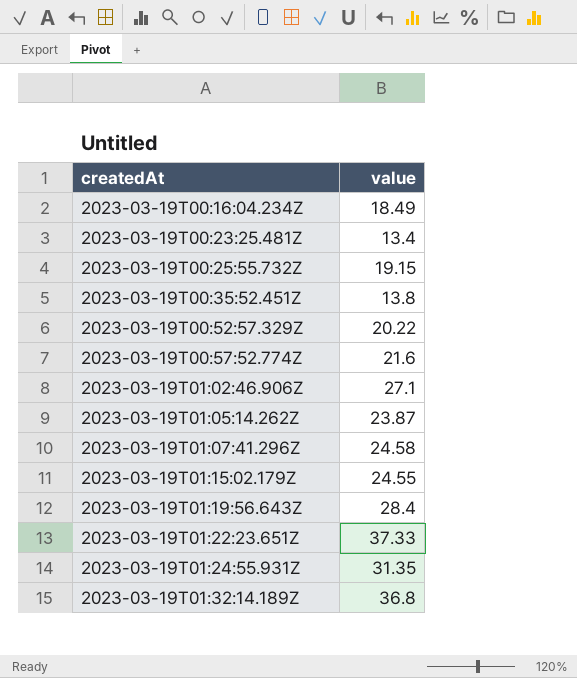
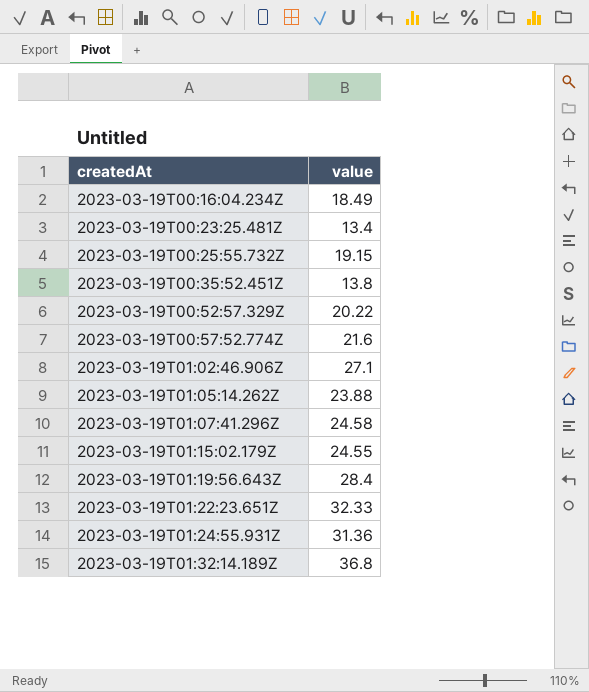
2023-03-19T01:05:14.262Z | value: 23.87 -> 23.88
2023-03-19T01:22:23.651Z | value: 37.33 -> 32.33
2023-03-19T01:24:55.931Z | value: 31.35 -> 31.36

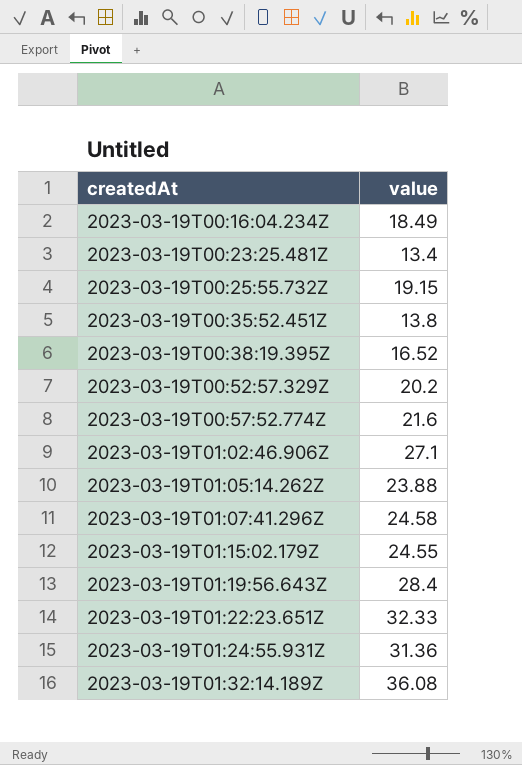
row 2023-03-19T00:38:19.395Z: none -> 16.52
2023-03-19T00:52:57.329Z | value: 20.22 -> 20.2
2023-03-19T01:32:14.189Z | value: 36.8 -> 36.08

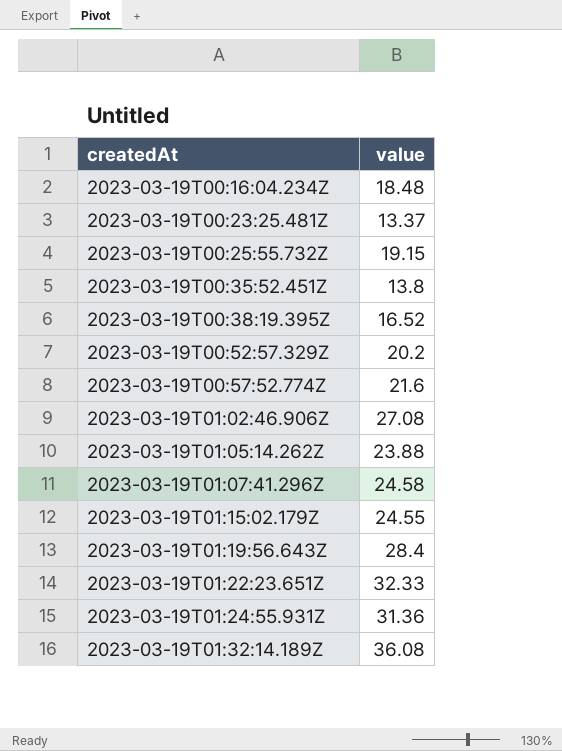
2023-03-19T00:16:04.234Z | value: 18.49 -> 18.48
2023-03-19T00:23:25.481Z | value: 13.4 -> 13.37
2023-03-19T01:02:46.906Z | value: 27.1 -> 27.08

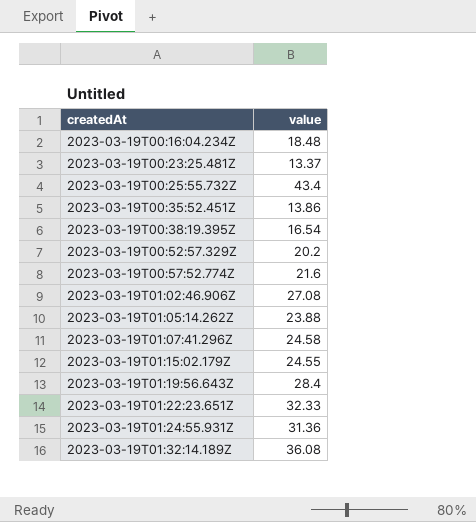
2023-03-19T00:25:55.732Z | value: 19.15 -> 43.4
2023-03-19T00:35:52.451Z | value: 13.8 -> 13.86
2023-03-19T00:38:19.395Z | value: 16.52 -> 16.54

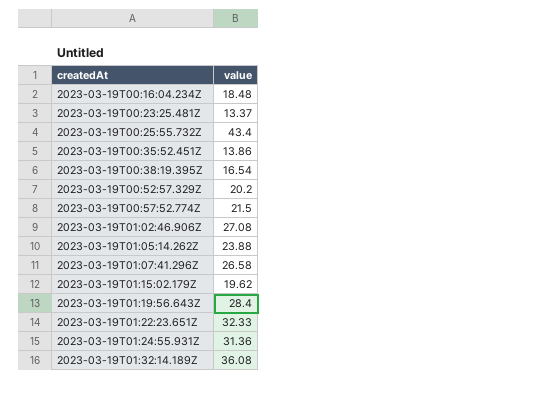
2023-03-19T00:57:52.774Z | value: 21.6 -> 21.5
2023-03-19T01:07:41.296Z | value: 24.58 -> 26.58
2023-03-19T01:15:02.179Z | value: 24.55 -> 19.62

